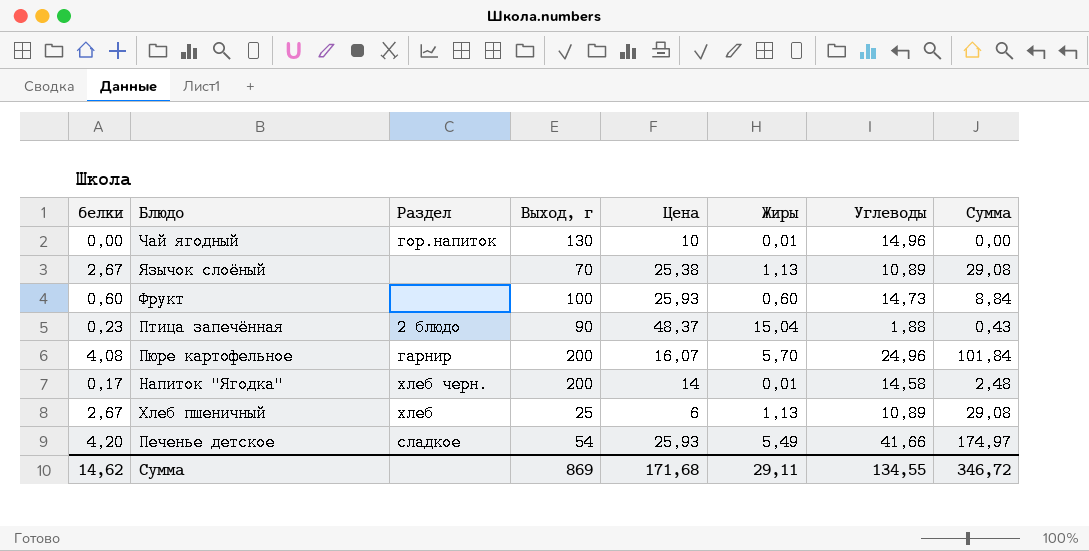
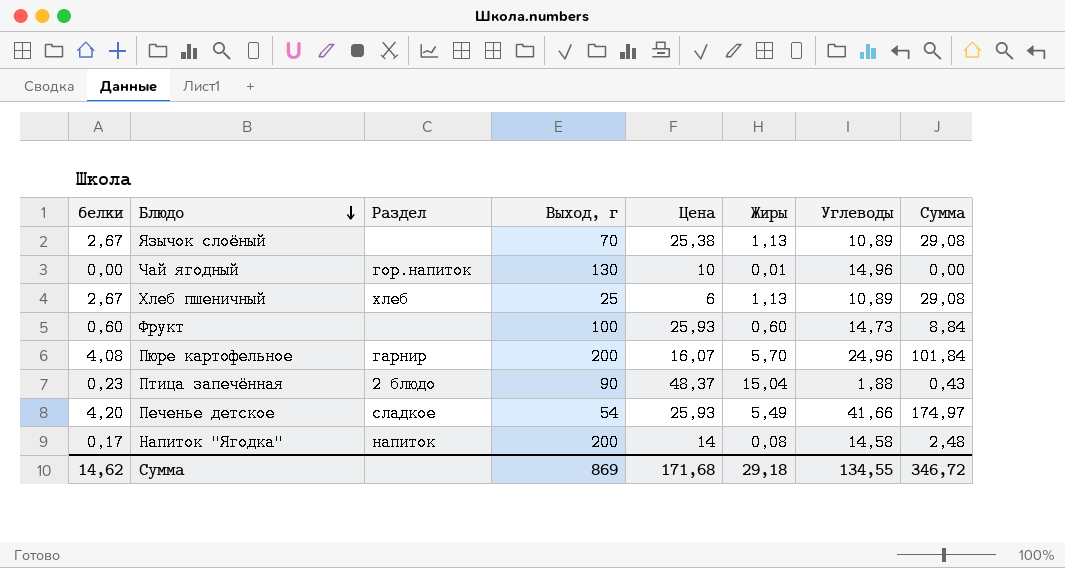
row order: none -> Блюдо descending
Напиток "Ягодка" | Раздел: хлеб черн. -> напиток
Напиток "Ягодка" | Жиры: 0,01 -> 0,08
Сумма | Жиры: 29,11 -> 29,18

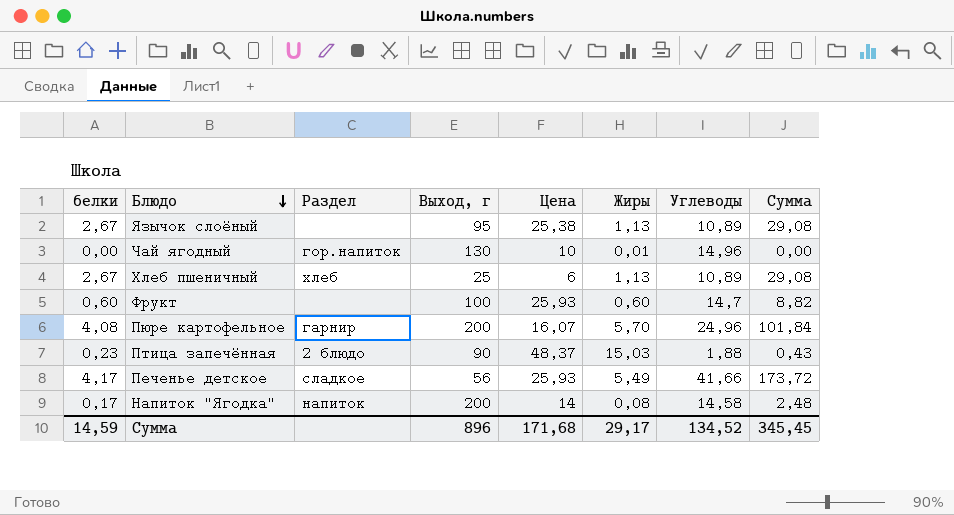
Язычок слоёный | Выход, г: 70 -> 95
Фрукт | Углеводы: 14,73 -> 14,7
Фрукт | Сумма: 8,84 -> 8,82
Птица запечённая | Жиры: 15,04 -> 15,03
Печенье детское | белки: 4,20 -> 4,17
Печенье детское | Выход, г: 54 -> 56
Печенье детское | Сумма: 174,97 -> 173,72
Сумма | белки: 14,62 -> 14,59
Сумма | Выход, г: 869 -> 896
Сумма | Жиры: 29,18 -> 29,17
Сумма | Углеводы: 134,55 -> 134,52
Сумма | Сумма: 346,72 -> 345,45

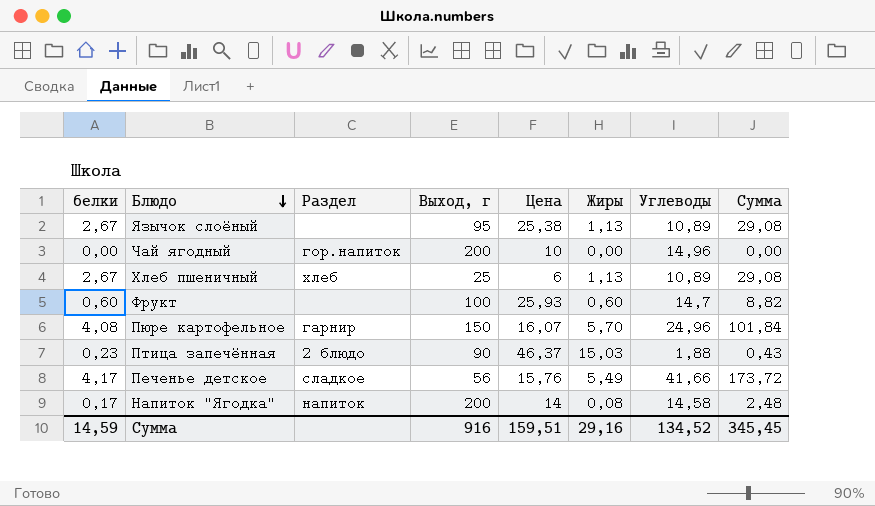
Чай ягодный | Выход, г: 130 -> 200
Чай ягодный | Жиры: 0,01 -> 0,00
Пюре картофельное | Выход, г: 200 -> 150
Птица запечённая | Цена: 48,37 -> 46,37
Печенье детское | Цена: 25,93 -> 15,76
Сумма | Выход, г: 896 -> 916
Сумма | Цена: 171,68 -> 159,51
Сумма | Жиры: 29,17 -> 29,16

